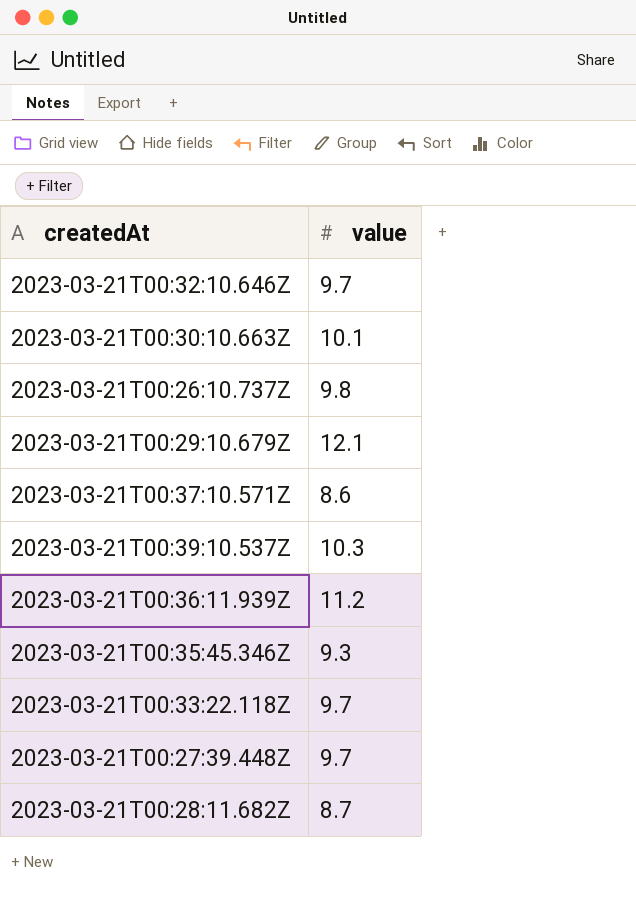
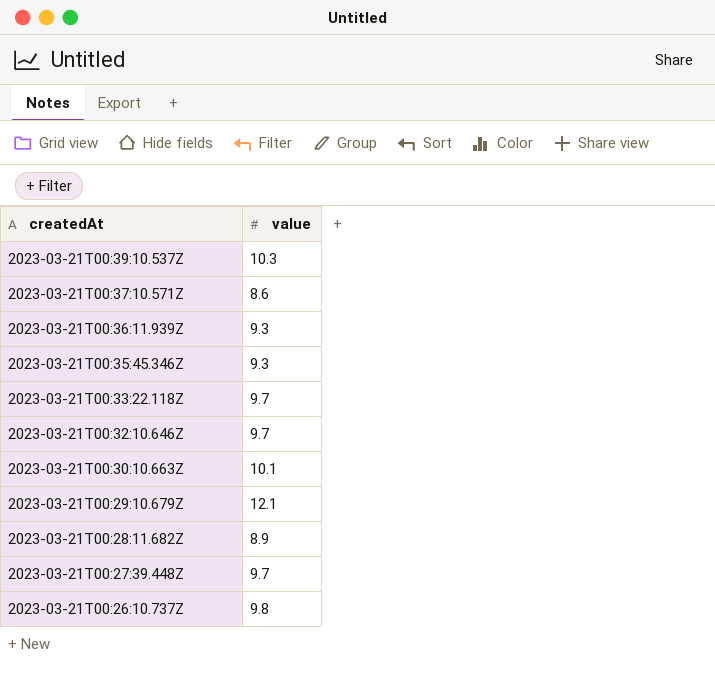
row order: none -> createdAt descending
2023-03-21T00:36:11.939Z | value: 11.2 -> 9.3
2023-03-21T00:28:11.682Z | value: 8.7 -> 8.9

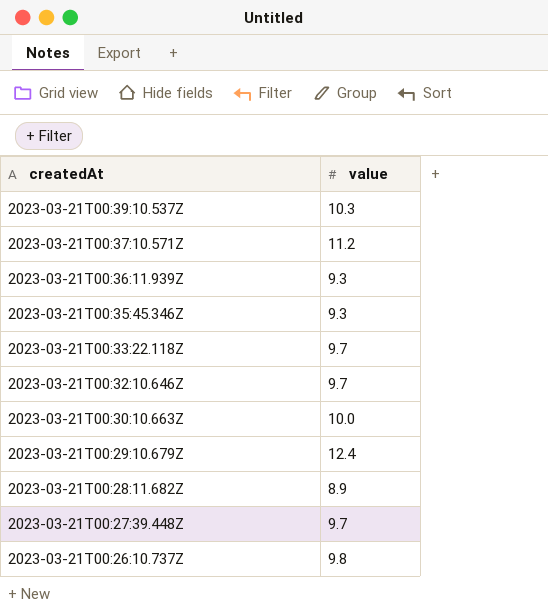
2023-03-21T00:37:10.571Z | value: 8.6 -> 11.2
2023-03-21T00:30:10.663Z | value: 10.1 -> 10.0
2023-03-21T00:29:10.679Z | value: 12.1 -> 12.4

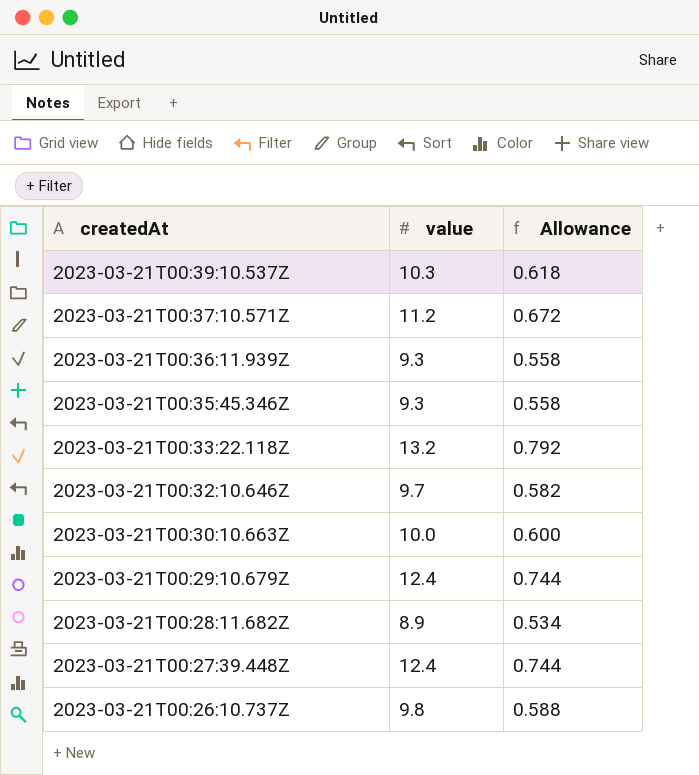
column Allowance | formula: none -> [value] * 0.06
2023-03-21T00:33:22.118Z | value: 9.7 -> 13.2
2023-03-21T00:27:39.448Z | value: 9.7 -> 12.4

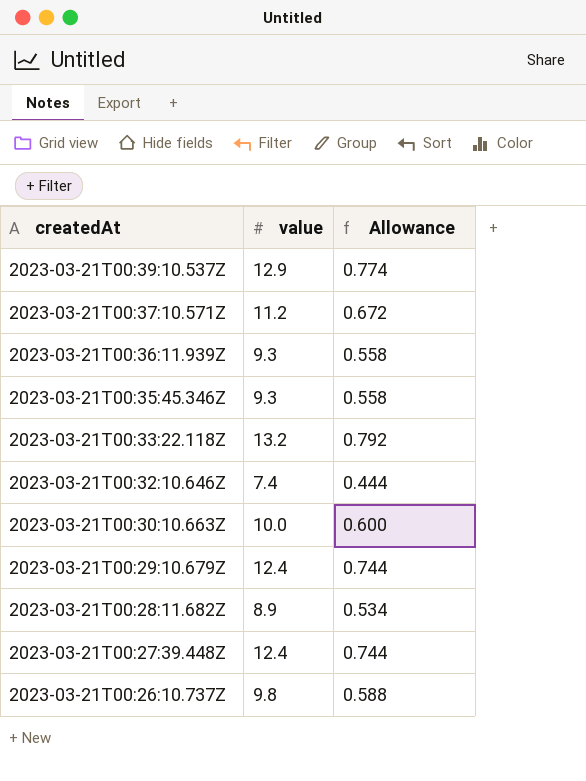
2023-03-21T00:39:10.537Z | value: 10.3 -> 12.9
2023-03-21T00:39:10.537Z | Allowance: 0.618 -> 0.774
2023-03-21T00:32:10.646Z | value: 9.7 -> 7.4
2023-03-21T00:32:10.646Z | Allowance: 0.582 -> 0.444

